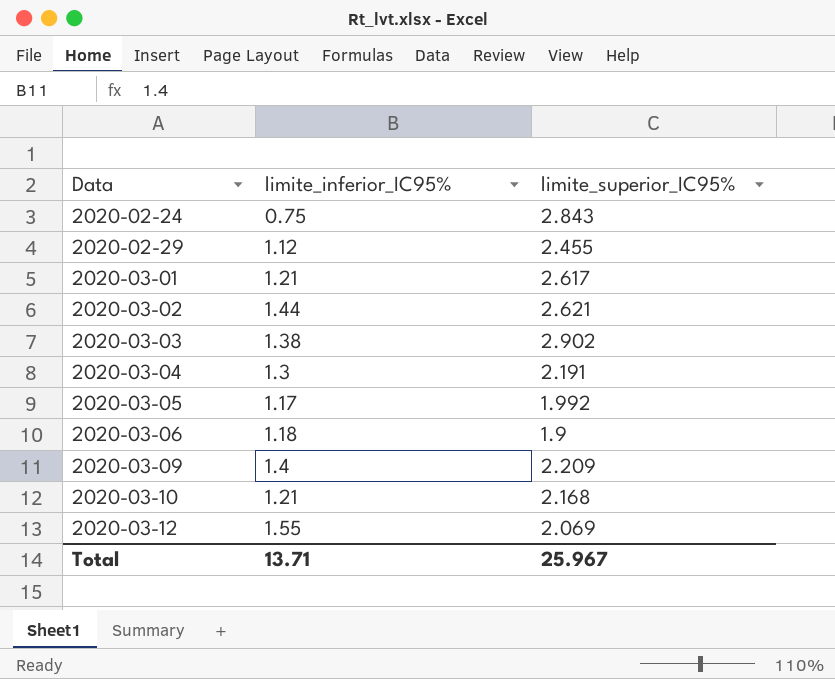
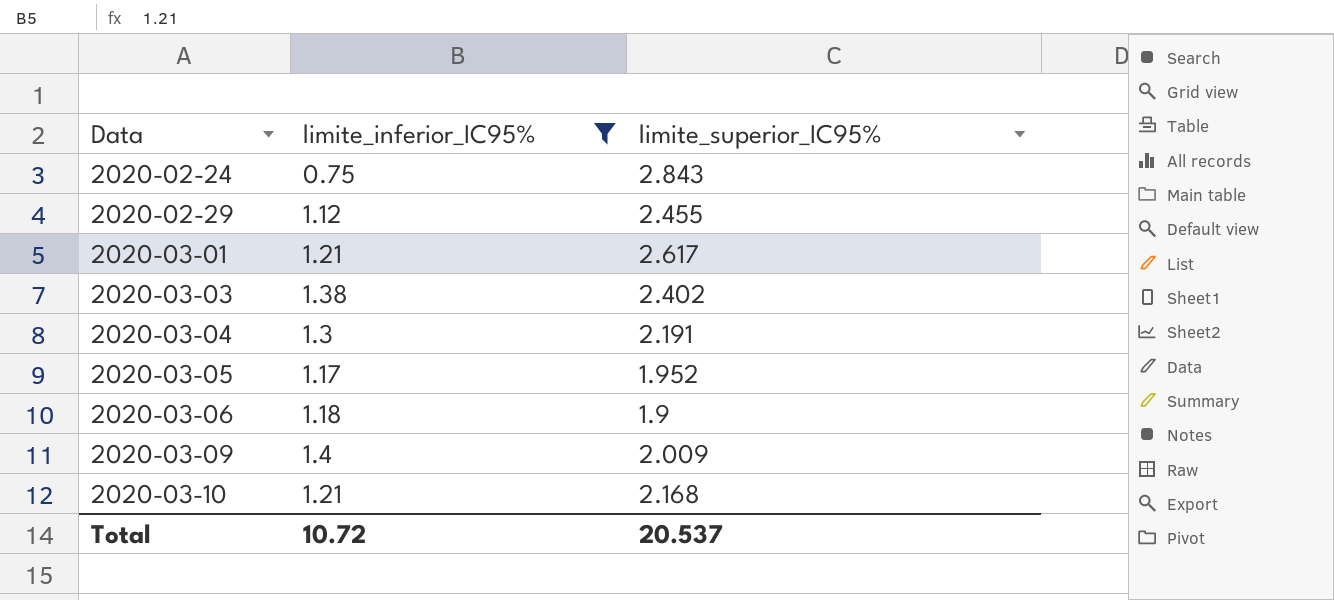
filter: none -> limite_inferior_IC95% <= 1.4
2020-03-03 | limite_superior_IC95%: 2.902 -> 2.402
2020-03-05 | limite_superior_IC95%: 1.992 -> 1.952
2020-03-09 | limite_superior_IC95%: 2.209 -> 2.009
Total | limite_inferior_IC95%: 13.71 -> 10.72
Total | limite_superior_IC95%: 25.967 -> 20.537

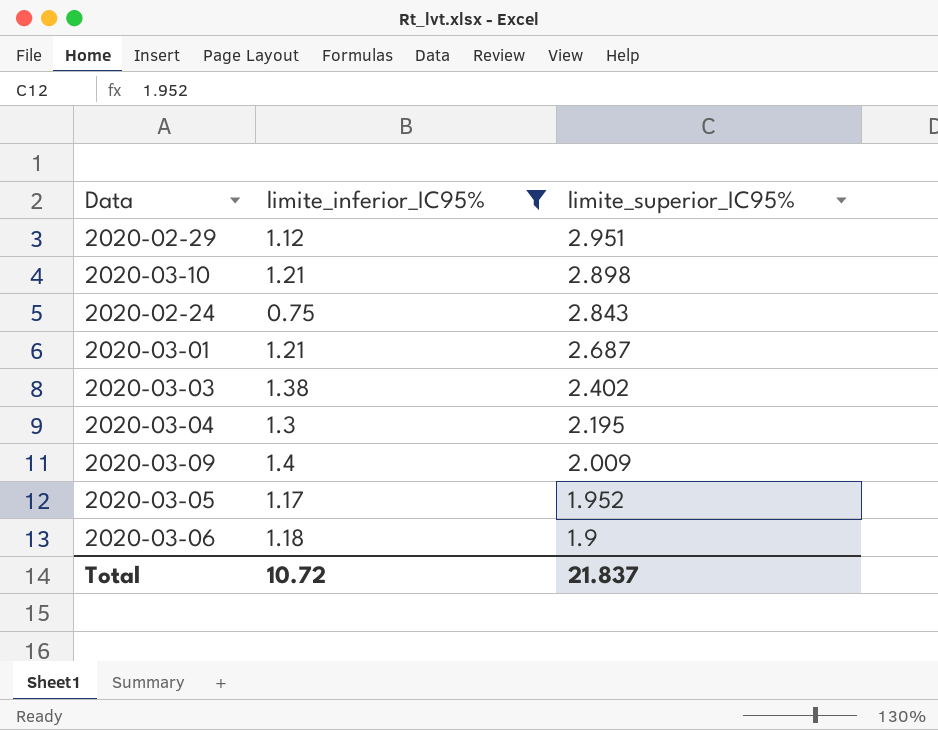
row order: Data ascending -> limite_superior_IC95% descending
2020-02-29 | limite_superior_IC95%: 2.455 -> 2.951
2020-03-10 | limite_superior_IC95%: 2.168 -> 2.898
2020-03-01 | limite_superior_IC95%: 2.617 -> 2.687
2020-03-04 | limite_superior_IC95%: 2.191 -> 2.195
Total | limite_superior_IC95%: 20.537 -> 21.837

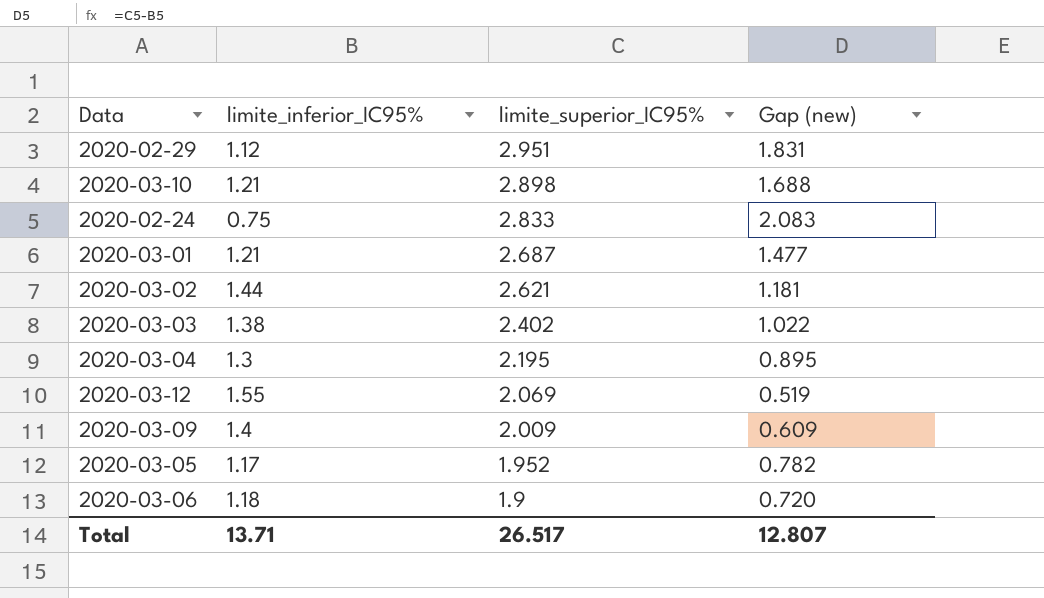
filter: limite_inferior_IC95% <= 1.4 -> none
column Gap (new) | formula: none -> [limite_superior_IC95%] - [limite_inferior_IC95%]
2020-02-24 | limite_superior_IC95%: 2.843 -> 2.833
Total | limite_inferior_IC95%: 10.72 -> 13.71
Total | limite_superior_IC95%: 21.837 -> 26.517

